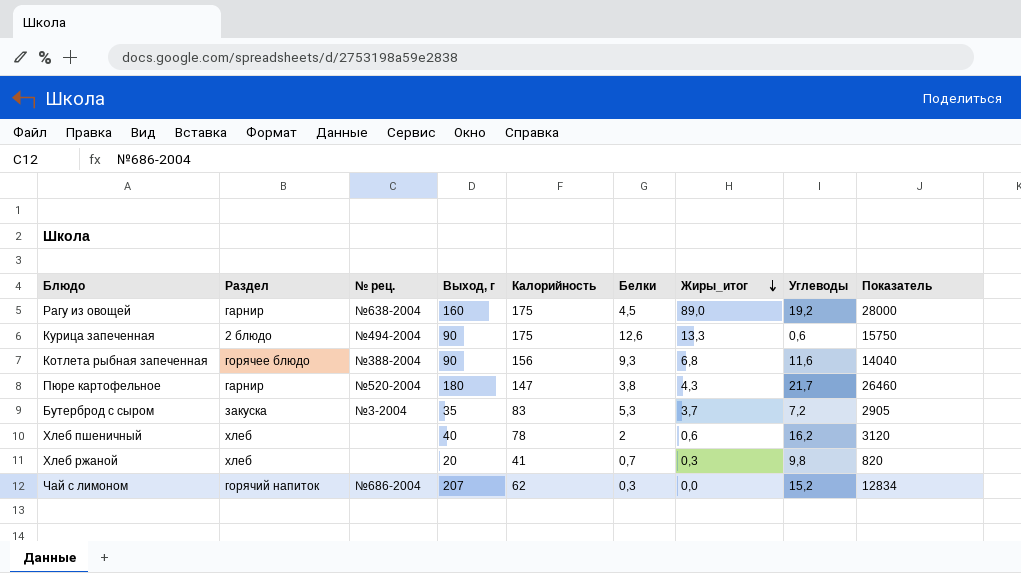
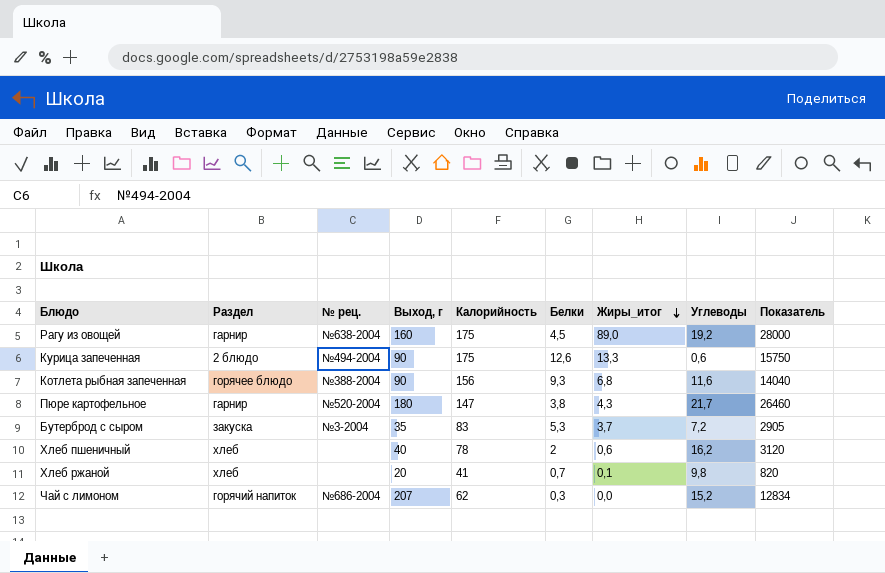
Хлеб ржаной | Жиры_итог: 0,3 -> 0,1

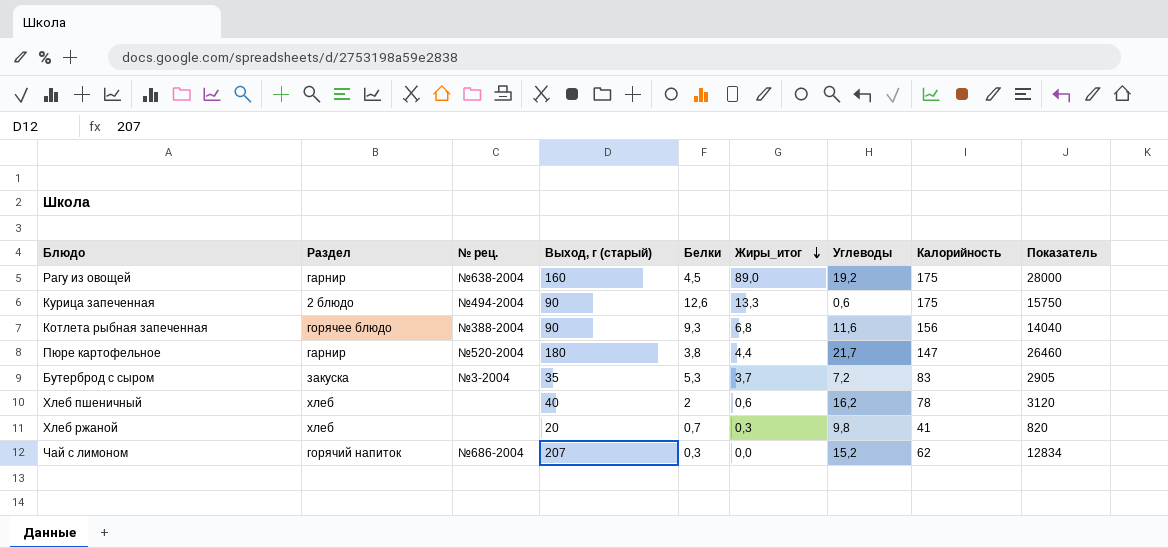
column name: Выход, г -> Выход, г (старый)
column Калорийность | position: 5 -> 8
Пюре картофельное | Жиры_итог: 4,3 -> 4,4
Хлеб ржаной | Жиры_итог: 0,1 -> 0,3

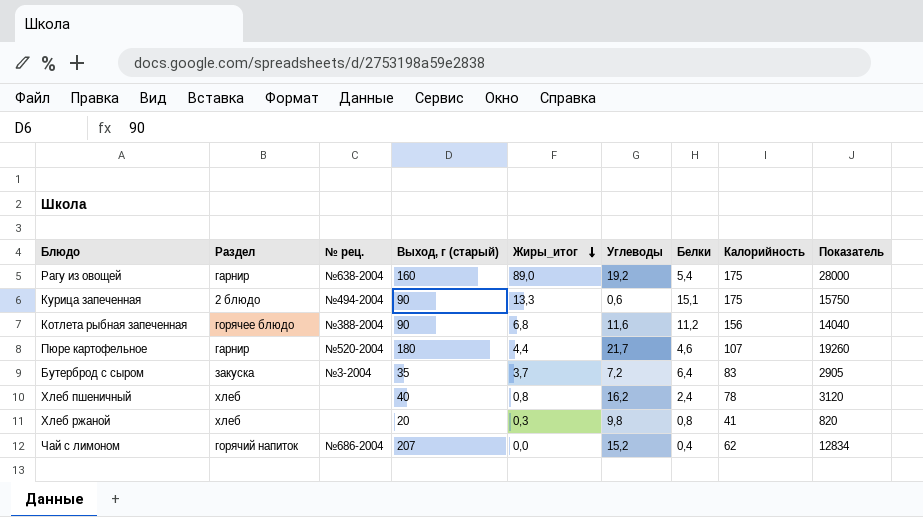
column Белки | position: 5 -> 7
Рагу из овощей | Белки: 4,5 -> 5,4
Курица запеченная | Белки: 12,6 -> 15,1
Котлета рыбная запеченная | Белки: 9,3 -> 11,2
Пюре картофельное | Белки: 3,8 -> 4,6
Пюре картофельное | Калорийность: 147 -> 107
Пюре картофельное | Показатель: 26460 -> 19260
Бутерброд с сыром | Белки: 5,3 -> 6,4
Хлеб пшеничный | Жиры_итог: 0,6 -> 0,8
Хлеб пшеничный | Белки: 2 -> 2,4
Хлеб ржаной | Белки: 0,7 -> 0,8
Чай с лимоном | Белки: 0,3 -> 0,4

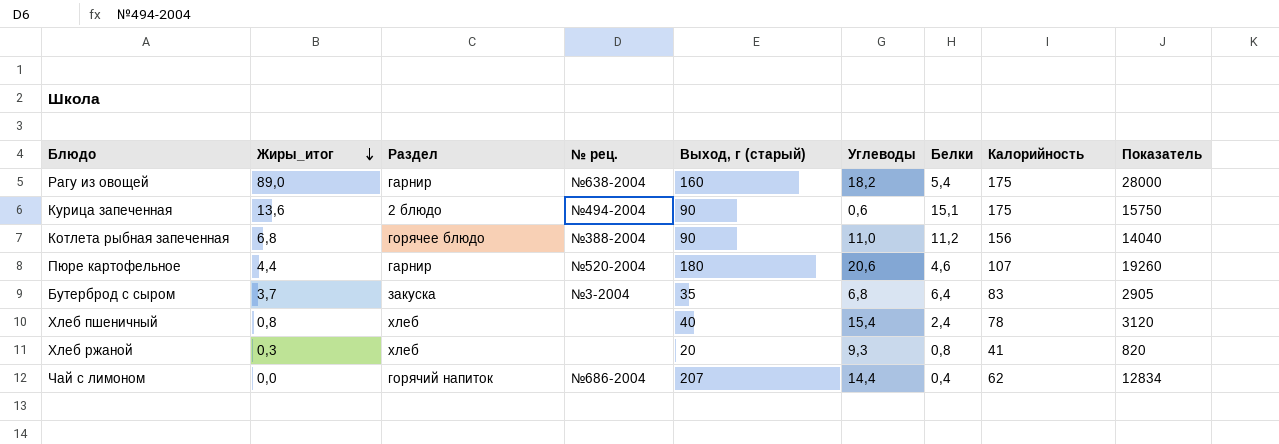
column Жиры_итог | position: 5 -> 2
Рагу из овощей | Углеводы: 19,2 -> 18,2
Курица запеченная | Жиры_итог: 13,3 -> 13,6
Котлета рыбная запеченная | Углеводы: 11,6 -> 11,0
Пюре картофельное | Углеводы: 21,7 -> 20,6
Бутерброд с сыром | Углеводы: 7,2 -> 6,8
Хлеб пшеничный | Углеводы: 16,2 -> 15,4
Хлеб ржаной | Углеводы: 9,8 -> 9,3
Чай с лимоном | Углеводы: 15,2 -> 14,4

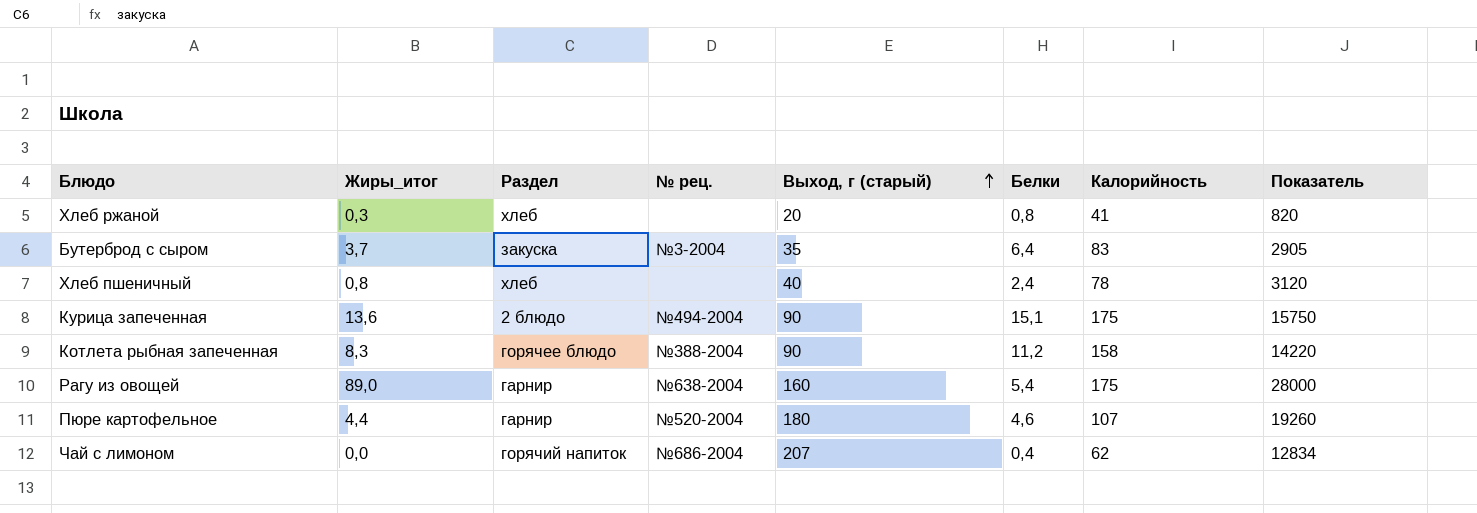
row order: Жиры_итог descending -> Выход, г (старый) ascending
column Углеводы | position: 6 -> none
Котлета рыбная запеченная | Жиры_итог: 6,8 -> 8,3
Котлета рыбная запеченная | Калорийность: 156 -> 158
Котлета рыбная запеченная | Показатель: 14040 -> 14220

